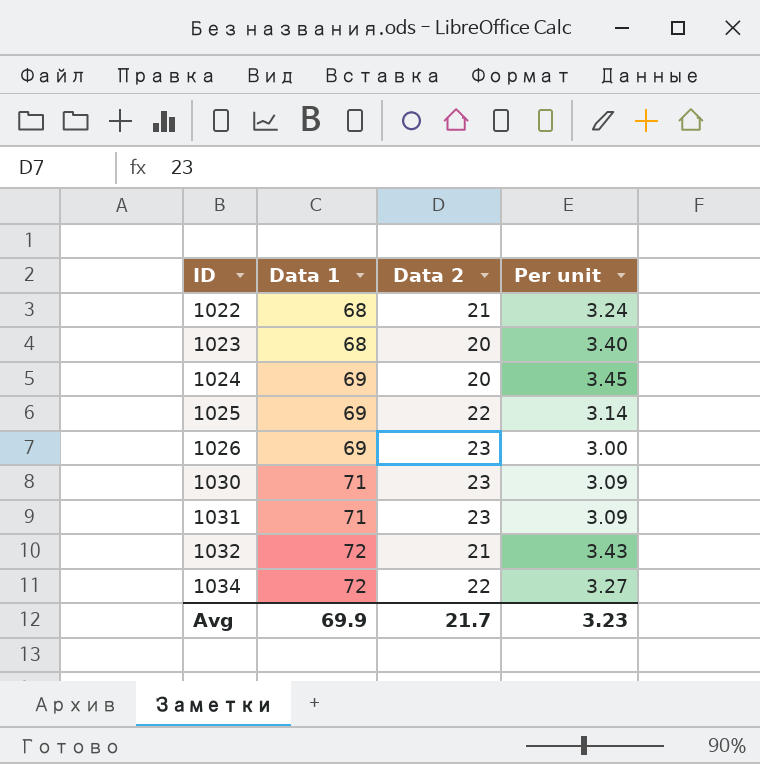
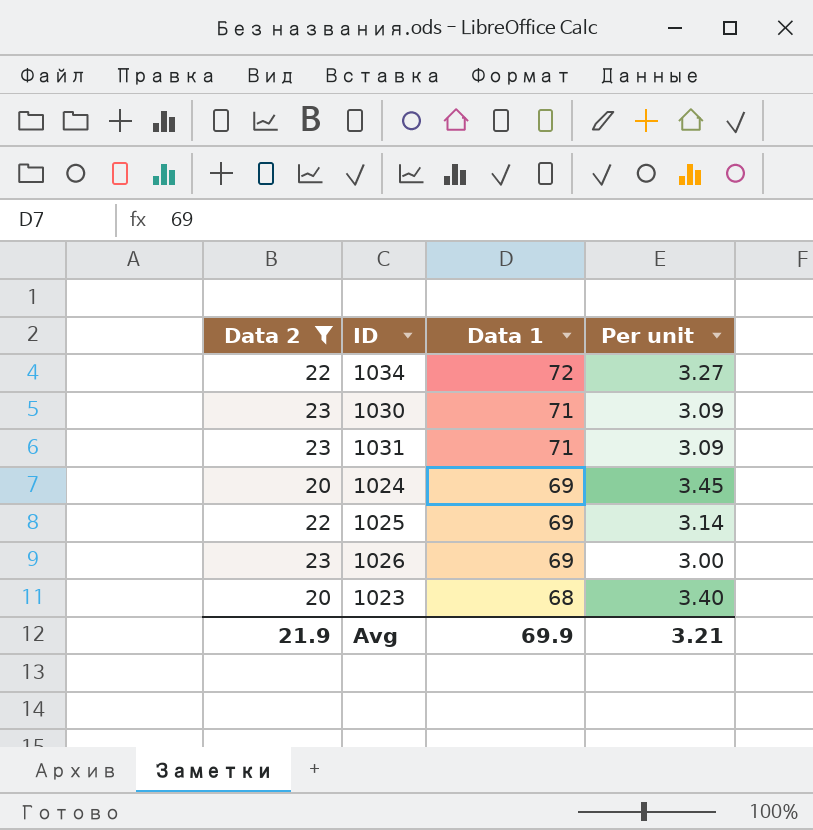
filter: none -> Data 2 != 21
row order: ID ascending -> Data 1 descending
column Data 2 | position: 3 -> 1
Avg | Data 2: 21.7 -> 21.9
Avg | Per unit: 3.23 -> 3.21

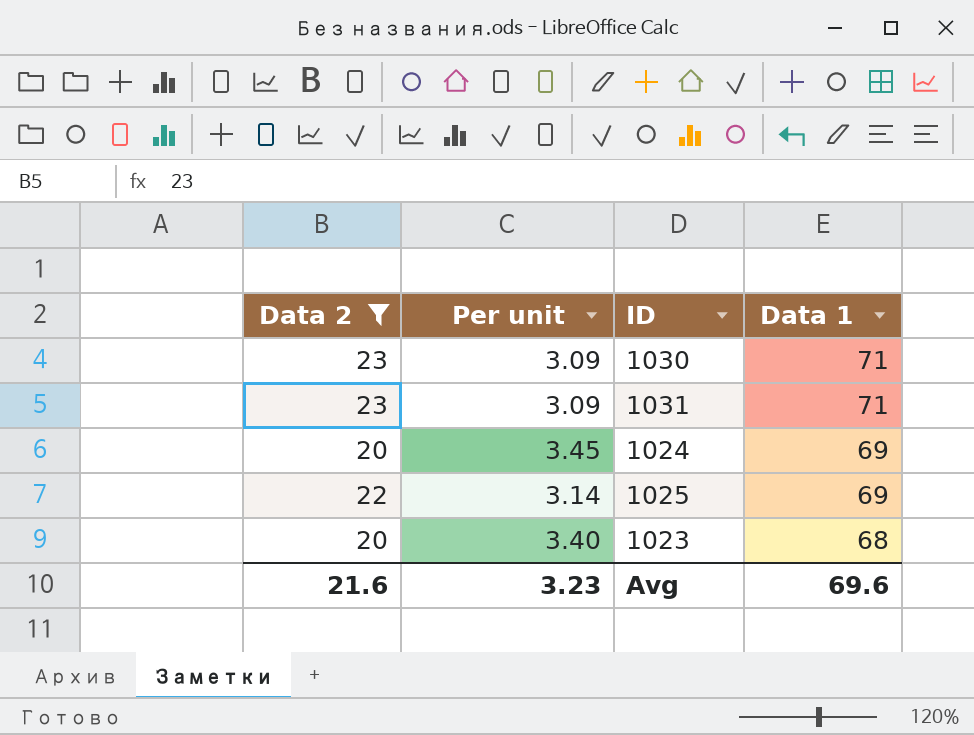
column Per unit | position: 4 -> 2
row 1034: 22 | 72 | 3.27 -> none
row 1026: 23 | 69 | 3.00 -> none
Avg | Data 2: 21.9 -> 21.6
Avg | Per unit: 3.21 -> 3.23
Avg | Data 1: 69.9 -> 69.6

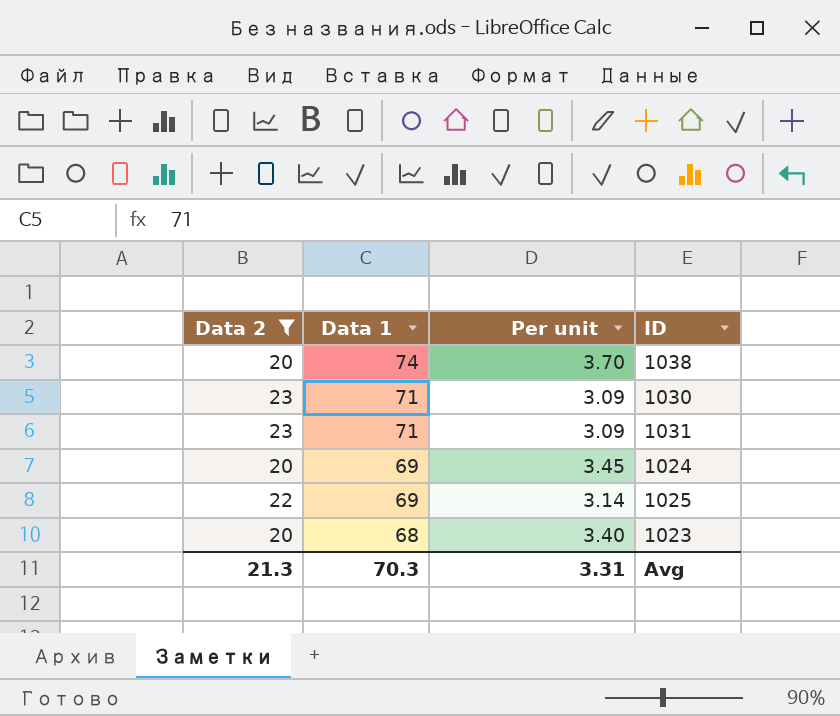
column Data 1 | position: 4 -> 2
row 1038: none -> 20 | 74 | 3.70
Avg | Data 2: 21.6 -> 21.3
Avg | Data 1: 69.6 -> 70.3
Avg | Per unit: 3.23 -> 3.31

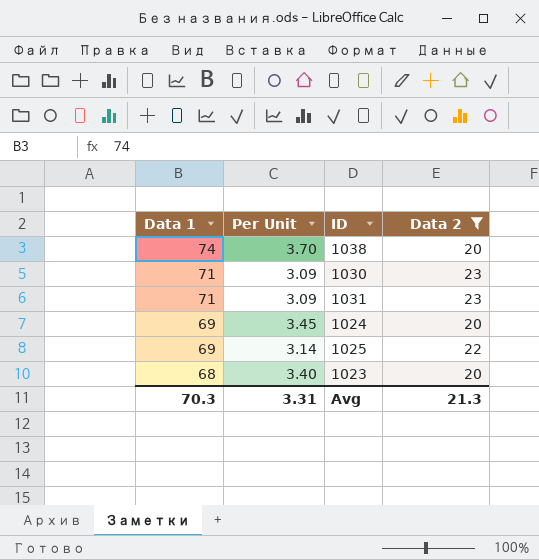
column name: Per unit -> Per Unit
column Data 2 | position: 1 -> 4

